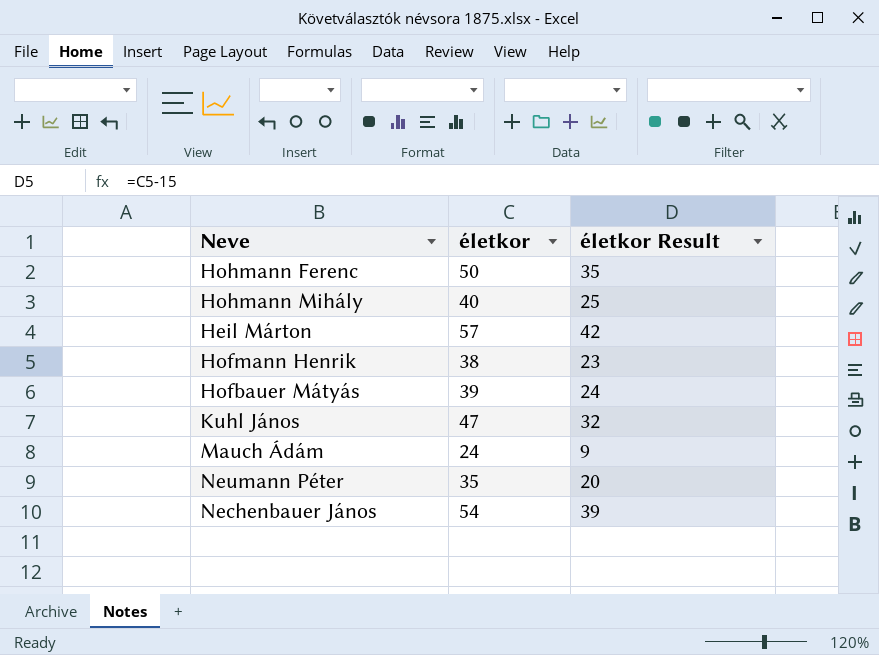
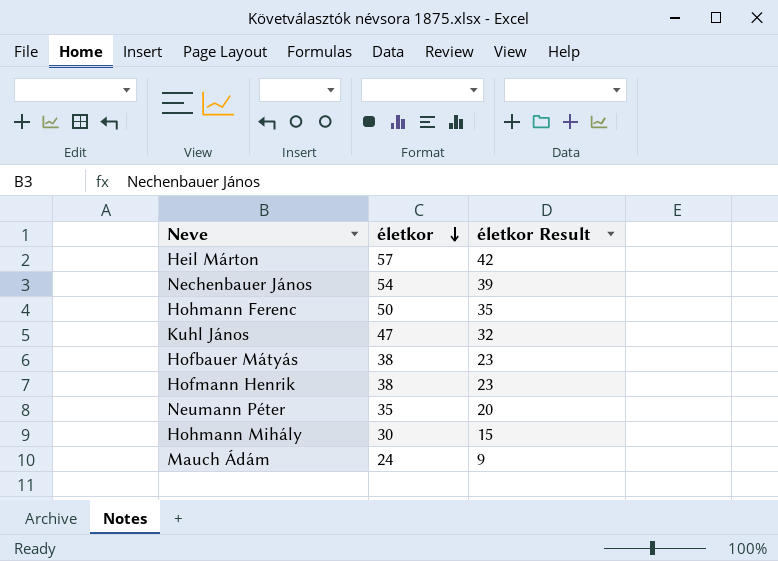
row order: none -> életkor descending
Hofbauer Mátyás | életkor: 39 -> 38
Hofbauer Mátyás | életkor Result: 24 -> 23
Hohmann Mihály | életkor: 40 -> 30
Hohmann Mihály | életkor Result: 25 -> 15

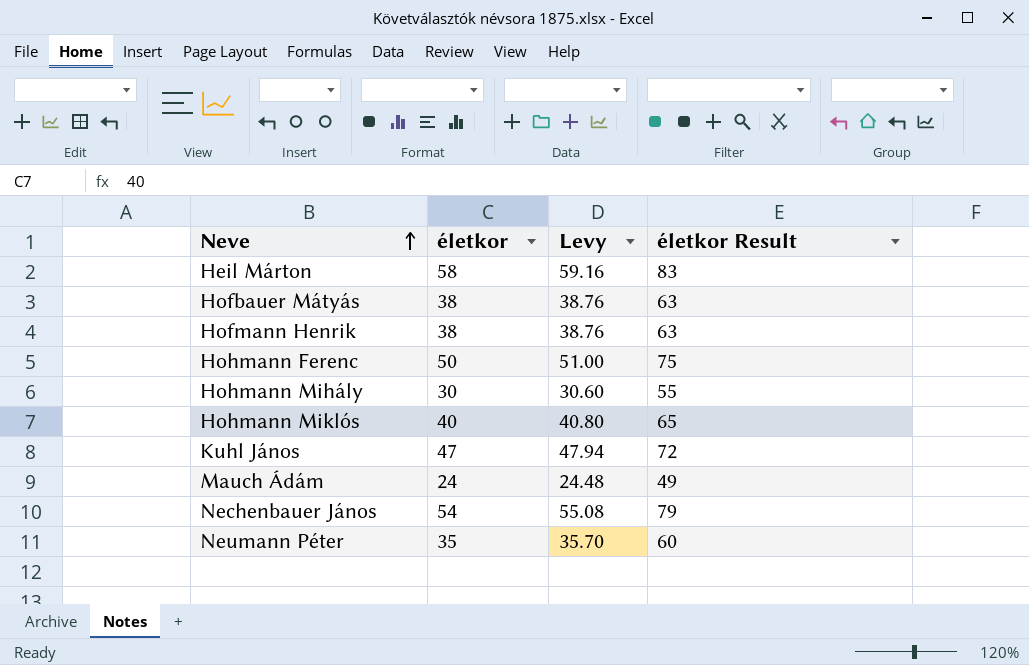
row order: életkor descending -> Neve ascending
column Levy | formula: none -> [életkor] * 1.02
column életkor Result | formula: [életkor] - 15 -> [életkor] + 25
Heil Márton | életkor: 57 -> 58
row Hohmann Miklós: none -> 40 | 40.80 | 65

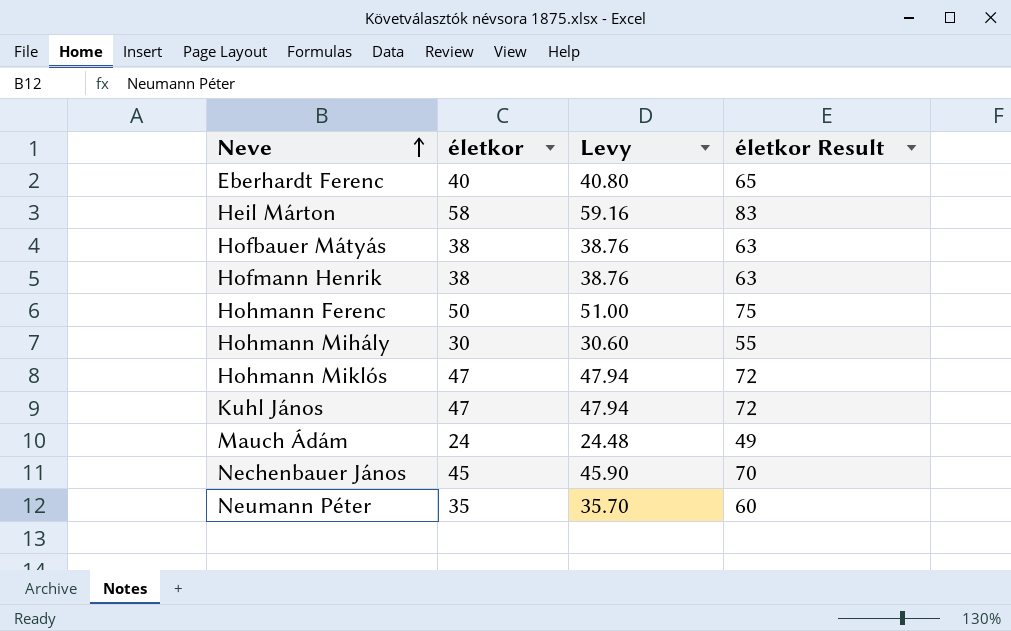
row Eberhardt Ferenc: none -> 40 | 40.80 | 65
Hohmann Miklós | életkor: 40 -> 47
Hohmann Miklós | Levy: 40.80 -> 47.94
Hohmann Miklós | életkor Result: 65 -> 72
Nechenbauer János | életkor: 54 -> 45
Nechenbauer János | Levy: 55.08 -> 45.90
Nechenbauer János | életkor Result: 79 -> 70

